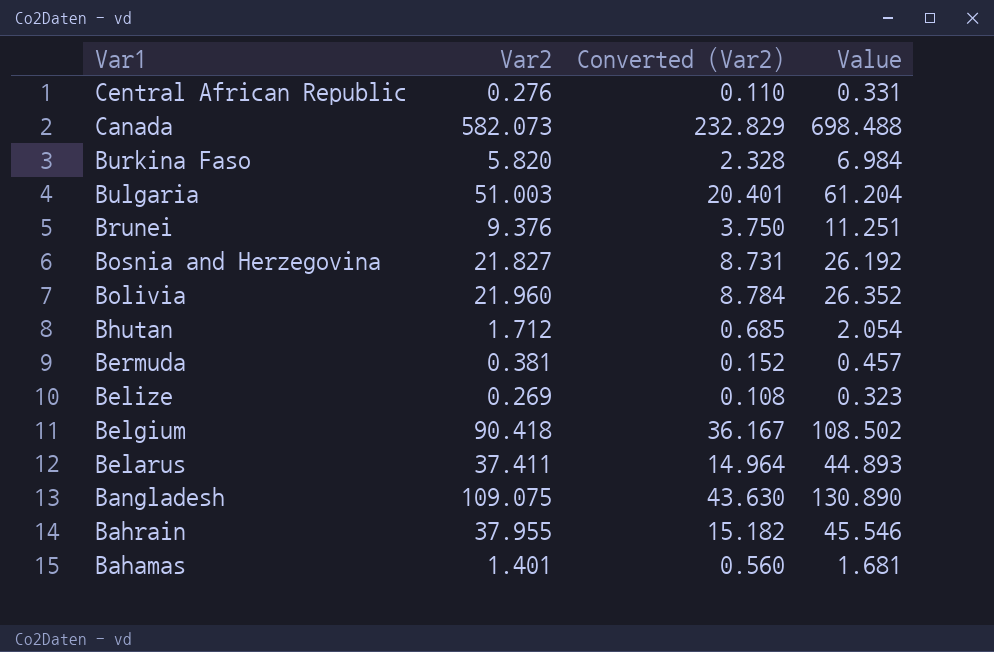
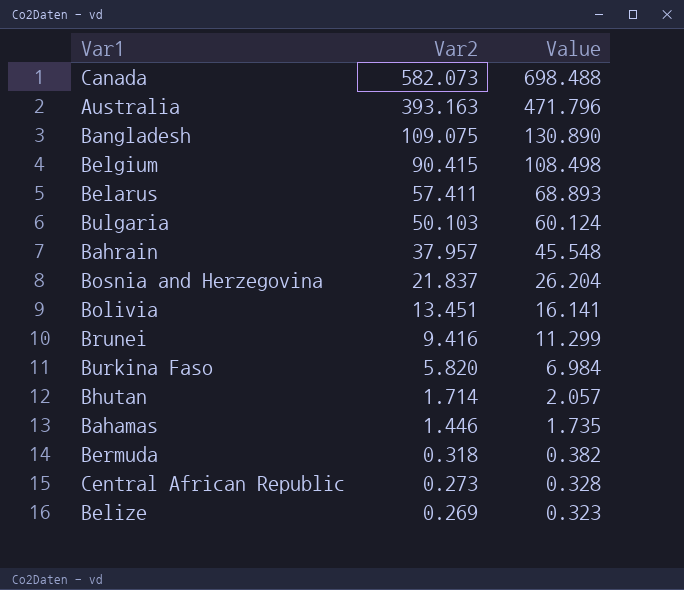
row order: Var1 descending -> Var2 descending
column Converted (Var2) | formula: [Var2] * 0.4 -> none
row Australia: none -> 393.163 | 471.796
Belgium | Var2: 90.418 -> 90.415
Belgium | Value: 108.502 -> 108.498
Belarus | Var2: 37.411 -> 57.411
Belarus | Value: 44.893 -> 68.893
Bulgaria | Var2: 51.003 -> 50.103
Bulgaria | Value: 61.204 -> 60.124
Bahrain | Var2: 37.955 -> 37.957
Bahrain | Value: 45.546 -> 45.548
Bosnia and Herzegovina | Var2: 21.827 -> 21.837
Bosnia and Herzegovina | Value: 26.192 -> 26.204
Bolivia | Var2: 21.960 -> 13.451
Bolivia | Value: 26.352 -> 16.141
Brunei | Var2: 9.376 -> 9.416
Brunei | Value: 11.251 -> 11.299
Bhutan | Var2: 1.712 -> 1.714
Bhutan | Value: 2.054 -> 2.057
Bahamas | Var2: 1.401 -> 1.446
Bahamas | Value: 1.681 -> 1.735
Bermuda | Var2: 0.381 -> 0.318
Bermuda | Value: 0.457 -> 0.382
Central African Republic | Var2: 0.276 -> 0.273
Central African Republic | Value: 0.331 -> 0.328

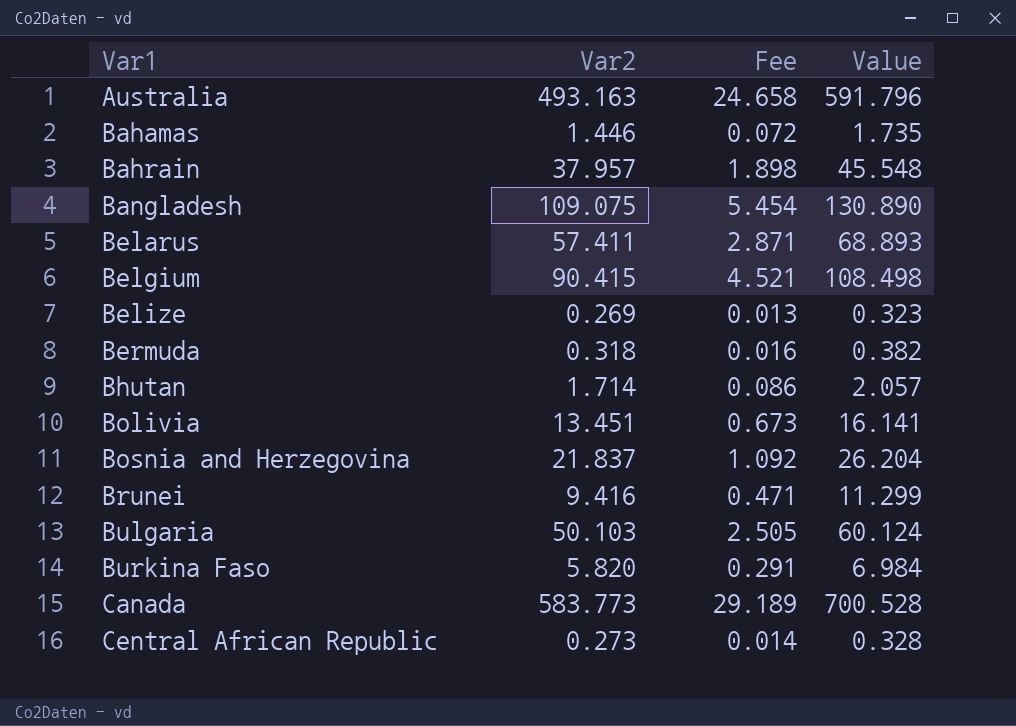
row order: Var2 descending -> Var1 ascending
column Fee | formula: none -> [Var2] * 0.05
Australia | Var2: 393.163 -> 493.163
Australia | Value: 471.796 -> 591.796
Canada | Var2: 582.073 -> 583.773
Canada | Value: 698.488 -> 700.528

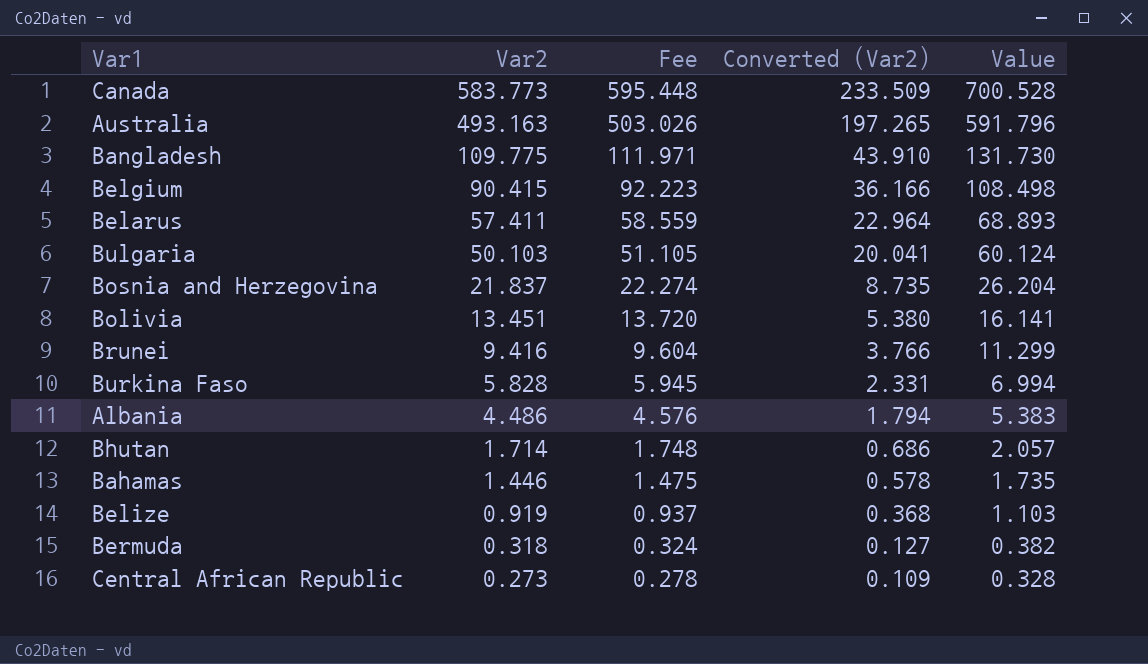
row order: Var1 ascending -> Var2 descending
column Fee | formula: [Var2] * 0.05 -> [Var2] * 1.02
column Converted (Var2) | formula: none -> [Var2] * 0.4
row Bahrain: 37.957 | 1.898 | 45.548 -> none
Bangladesh | Var2: 109.075 -> 109.775
Bangladesh | Value: 130.890 -> 131.730
Burkina Faso | Var2: 5.820 -> 5.828
Burkina Faso | Value: 6.984 -> 6.994
row Albania: none -> 4.486 | 4.576 | 1.794 | 5.383
Belize | Var2: 0.269 -> 0.919
Belize | Value: 0.323 -> 1.103

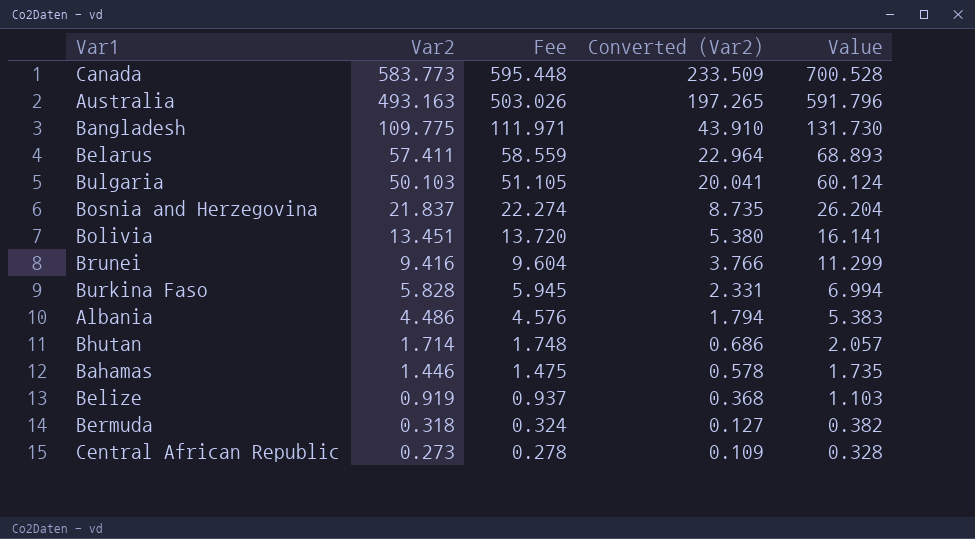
row Belgium: 90.415 | 92.223 | 36.166 | 108.498 -> none

